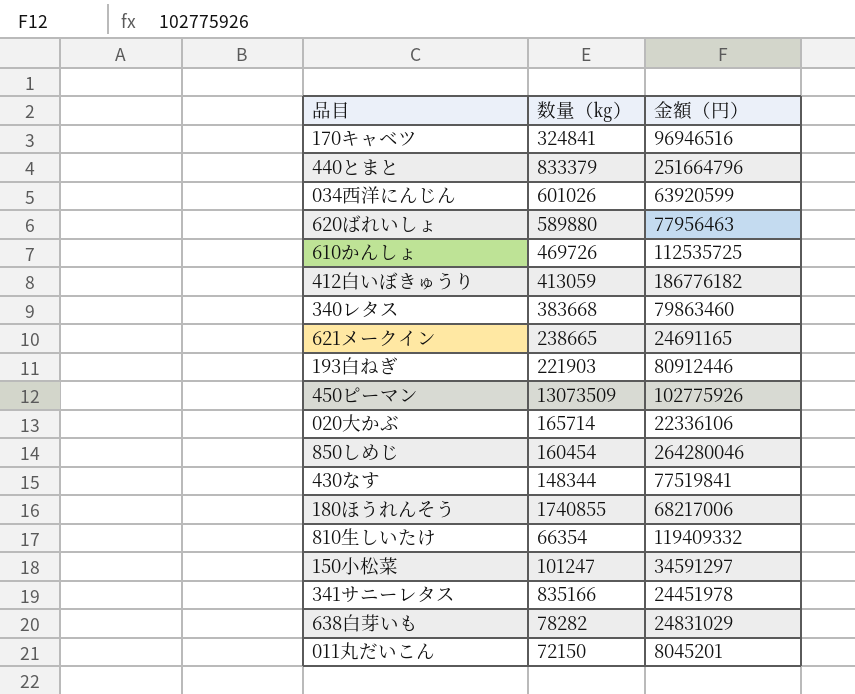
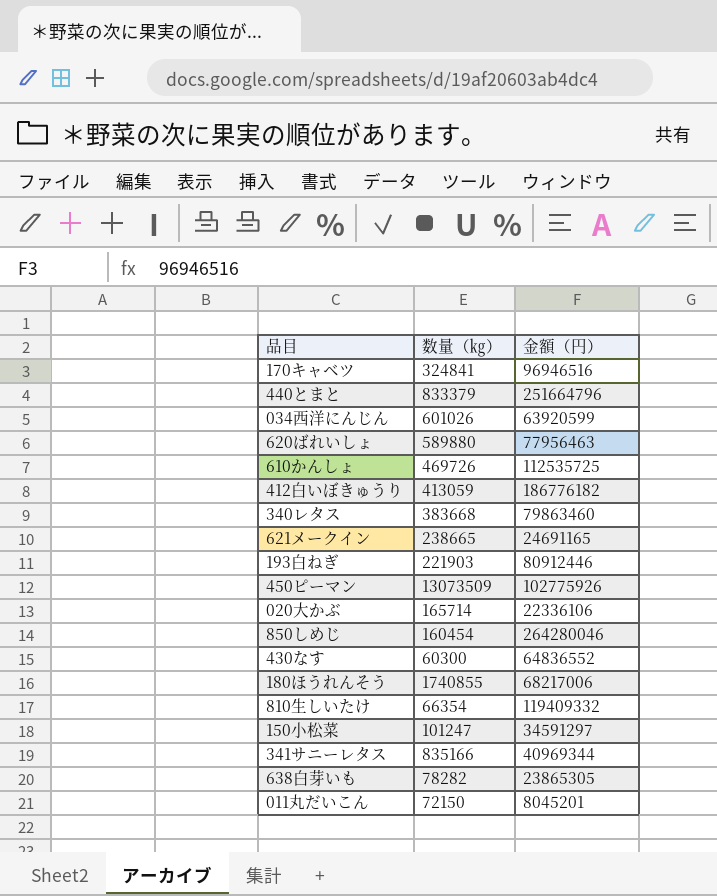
430なす | 数量（㎏）: 148344 -> 60300
430なす | 金額（円）: 77519841 -> 64836552
341サニーレタス | 金額（円）: 24451978 -> 40969344
638白芽いも | 金額（円）: 24831029 -> 23865305

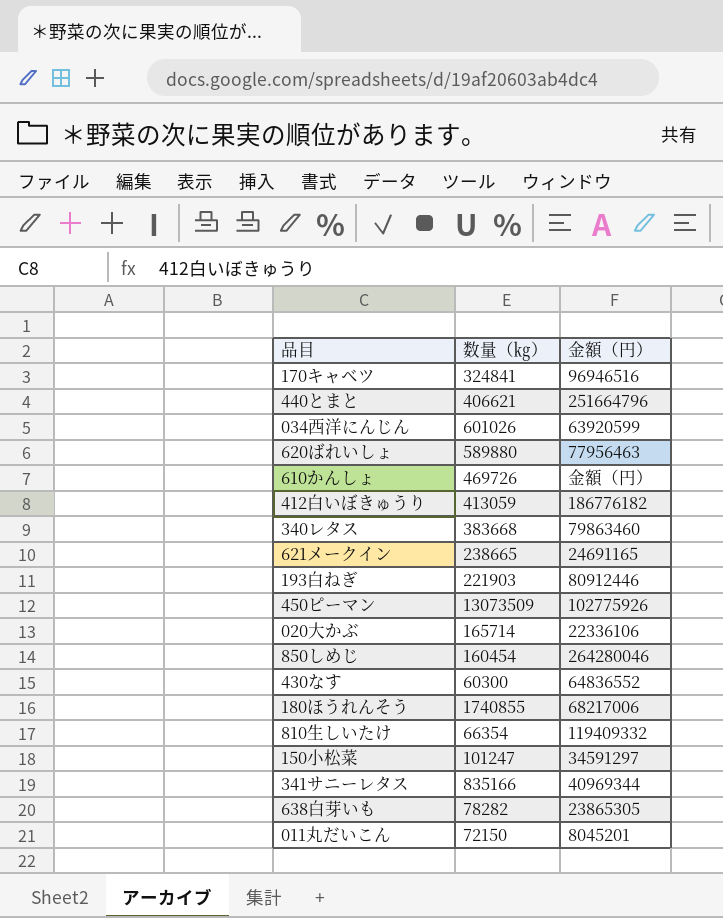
440とまと | 数量（㎏）: 833379 -> 406621
610かんしょ | 金額（円）: 112535725 -> 金額（円）

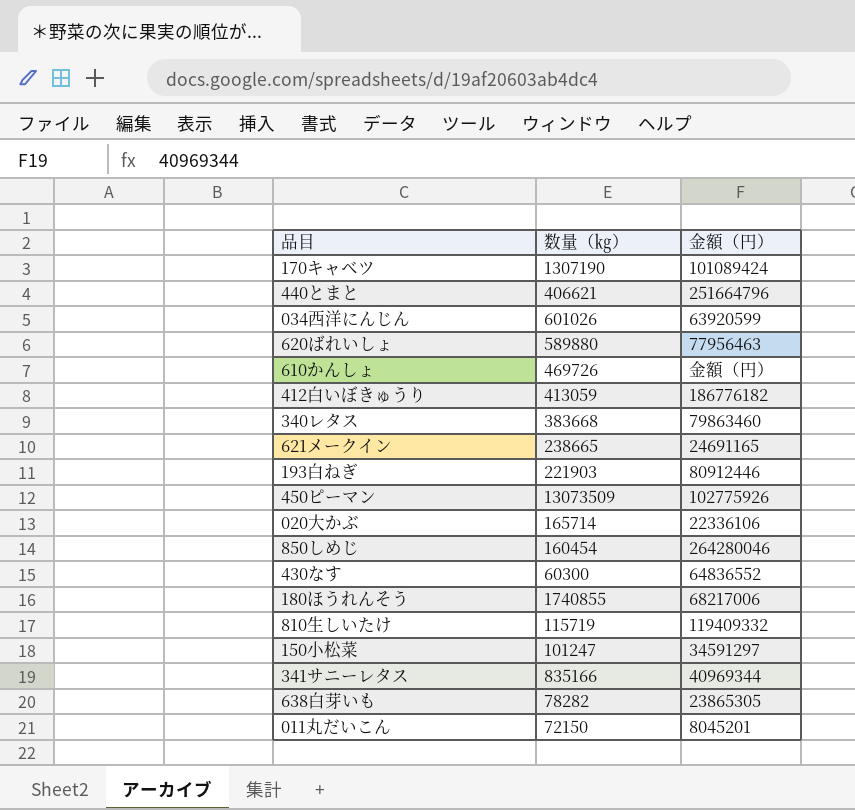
170キャベツ | 数量（㎏）: 324841 -> 1307190
170キャベツ | 金額（円）: 96946516 -> 101089424
810生しいたけ | 数量（㎏）: 66354 -> 115719

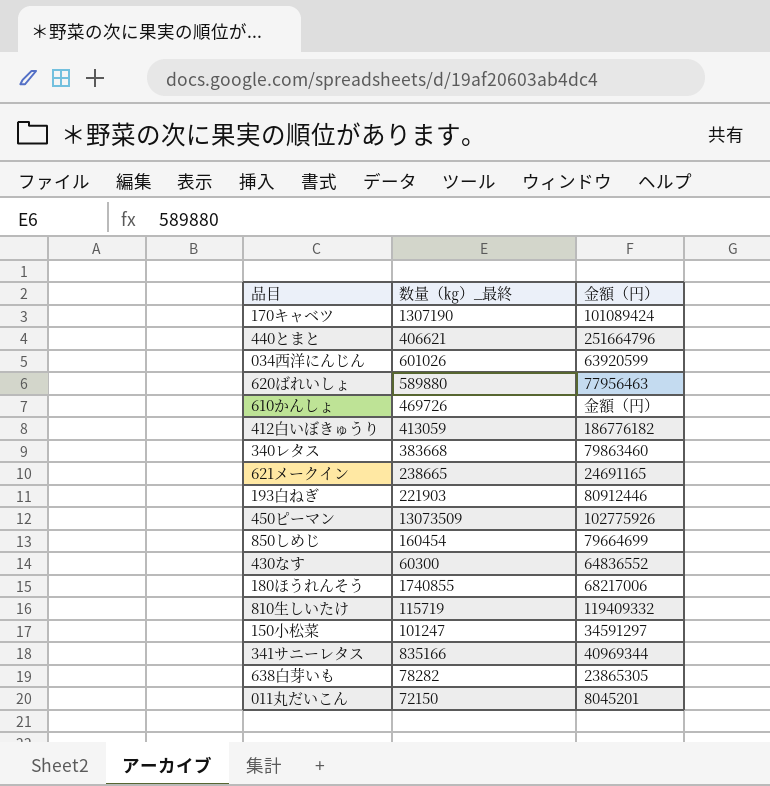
column name: 数量（㎏） -> 数量（㎏）_最終
row 020大かぶ: 165714 | 22336106 -> none
850しめじ | 金額（円）: 264280046 -> 79664699

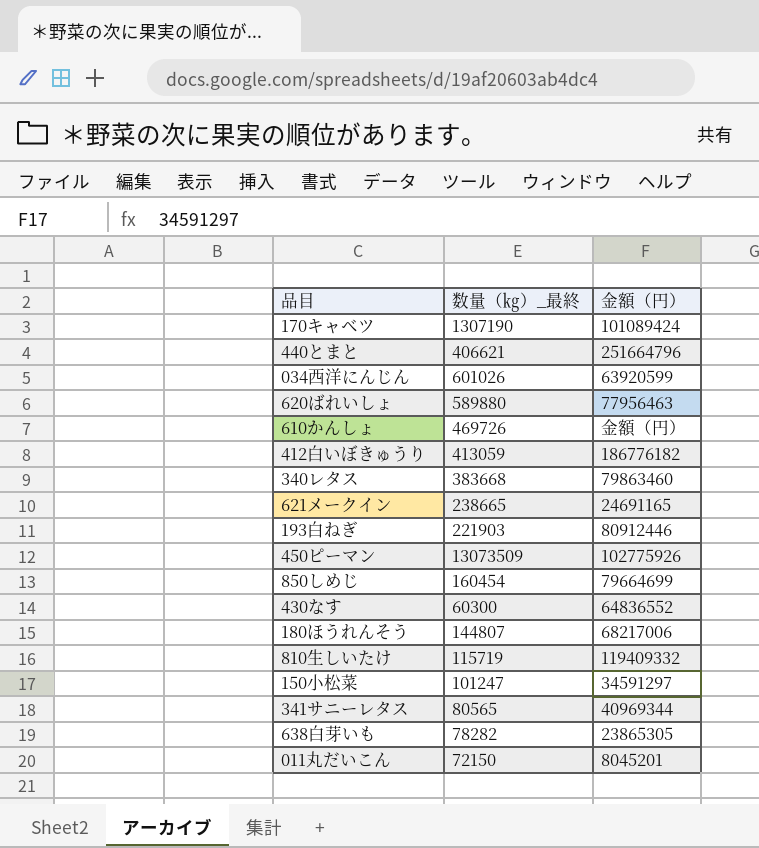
180ほうれんそう | 数量（㎏）_最終: 1740855 -> 144807
341サニーレタス | 数量（㎏）_最終: 835166 -> 80565

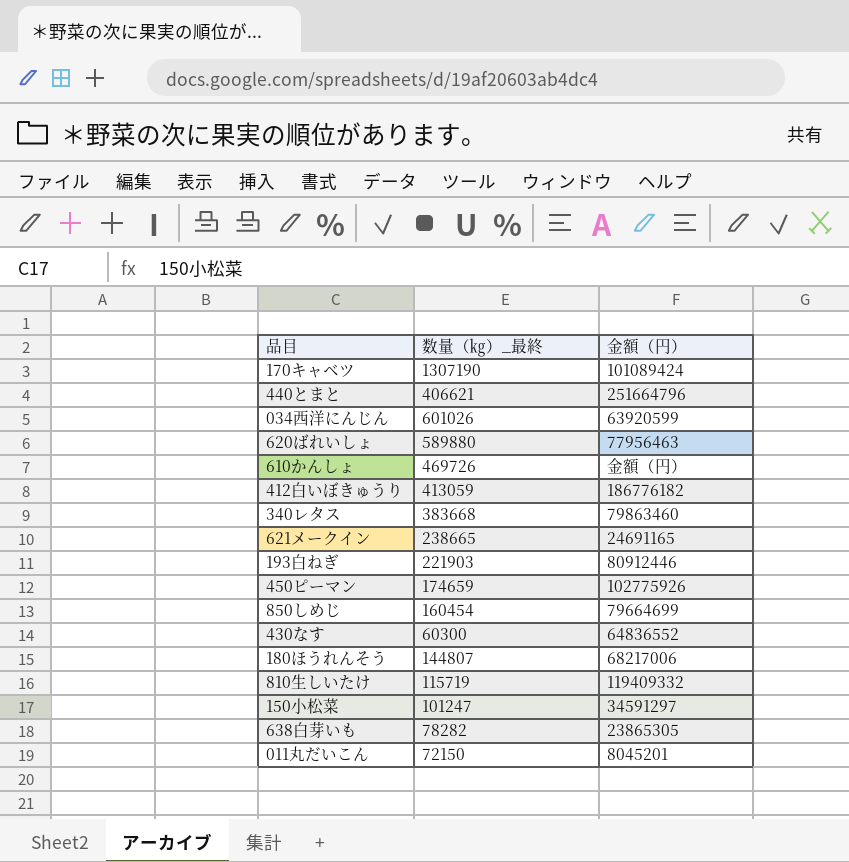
row 341サニーレタス: 80565 | 40969344 -> none
450ピーマン | 数量（㎏）_最終: 13073509 -> 174659

